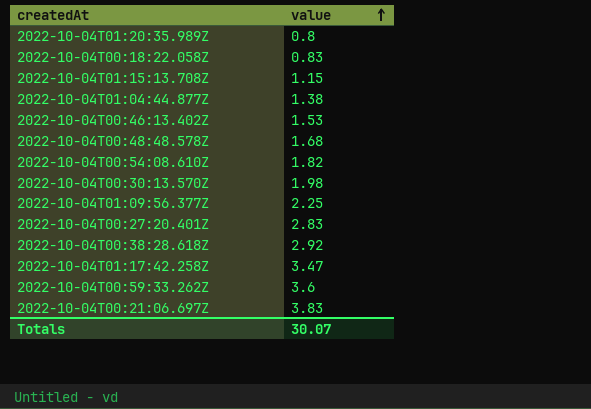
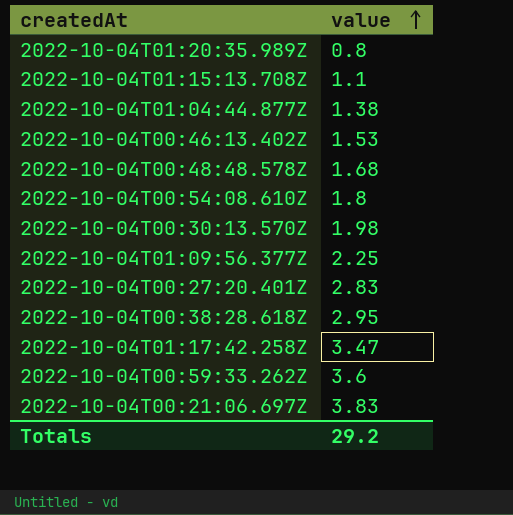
row 2022-10-04T00:18:22.058Z: 0.83 -> none
2022-10-04T01:15:13.708Z | value: 1.15 -> 1.1
2022-10-04T00:54:08.610Z | value: 1.82 -> 1.8
2022-10-04T00:38:28.618Z | value: 2.92 -> 2.95
Totals | value: 30.07 -> 29.2

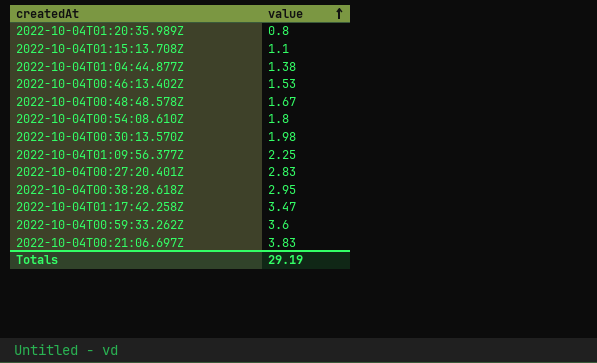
2022-10-04T00:48:48.578Z | value: 1.68 -> 1.67
Totals | value: 29.2 -> 29.19

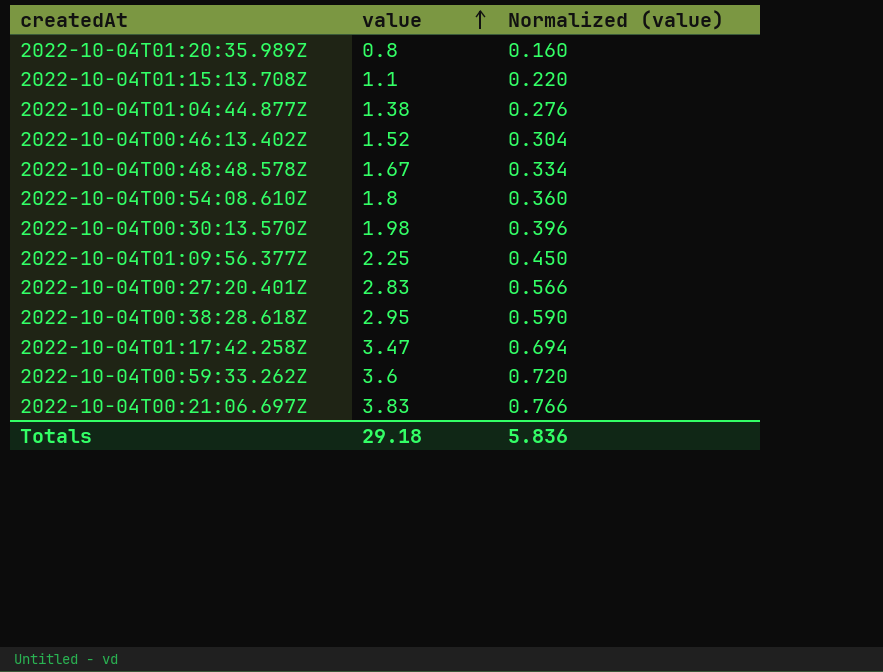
column Normalized (value) | formula: none -> [value] * 0.2
2022-10-04T00:46:13.402Z | value: 1.53 -> 1.52
Totals | value: 29.19 -> 29.18

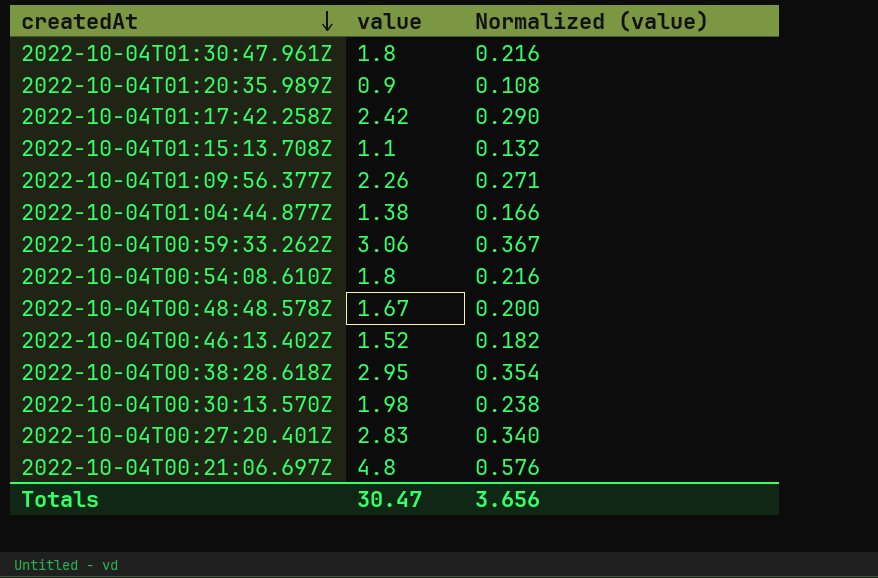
row order: value ascending -> createdAt descending
column Normalized (value) | formula: [value] * 0.2 -> [value] * 0.12
row 2022-10-04T01:30:47.961Z: none -> 1.8 | 0.216
2022-10-04T01:20:35.989Z | value: 0.8 -> 0.9
2022-10-04T01:17:42.258Z | value: 3.47 -> 2.42
2022-10-04T01:09:56.377Z | value: 2.25 -> 2.26
2022-10-04T00:59:33.262Z | value: 3.6 -> 3.06
2022-10-04T00:21:06.697Z | value: 3.83 -> 4.8
Totals | value: 29.18 -> 30.47
Totals | Normalized (value): 5.836 -> 3.656

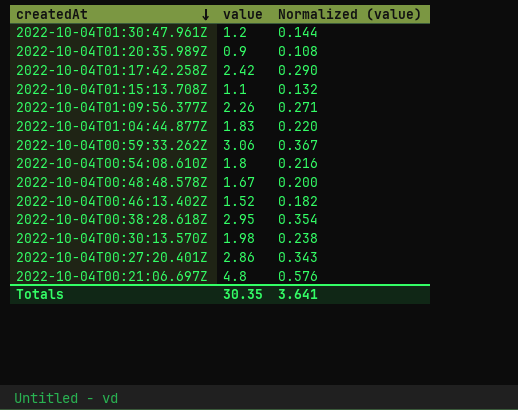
2022-10-04T01:30:47.961Z | value: 1.8 -> 1.2
2022-10-04T01:30:47.961Z | Normalized (value): 0.216 -> 0.144
2022-10-04T01:04:44.877Z | value: 1.38 -> 1.83
2022-10-04T01:04:44.877Z | Normalized (value): 0.166 -> 0.220
2022-10-04T00:27:20.401Z | value: 2.83 -> 2.86
2022-10-04T00:27:20.401Z | Normalized (value): 0.340 -> 0.343
Totals | value: 30.47 -> 30.35
Totals | Normalized (value): 3.656 -> 3.641

